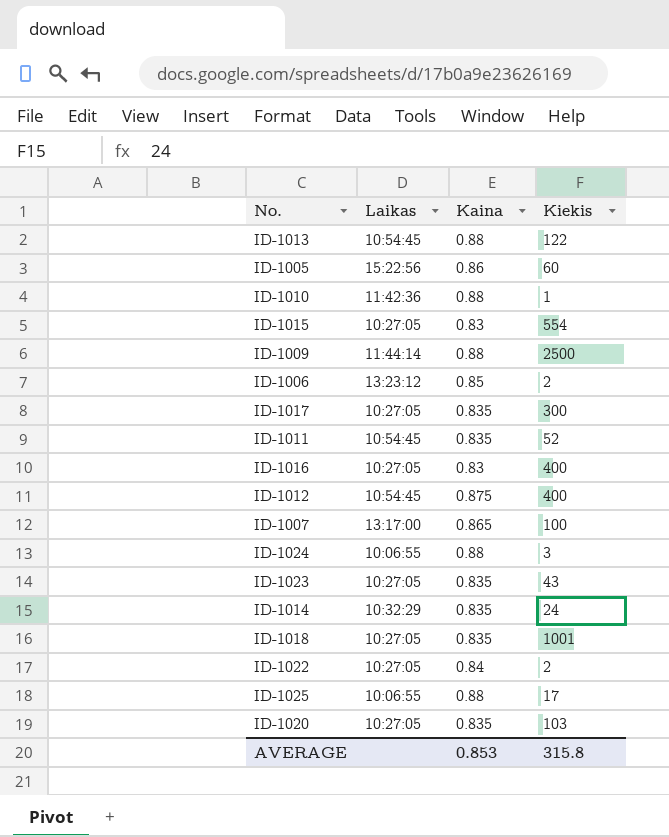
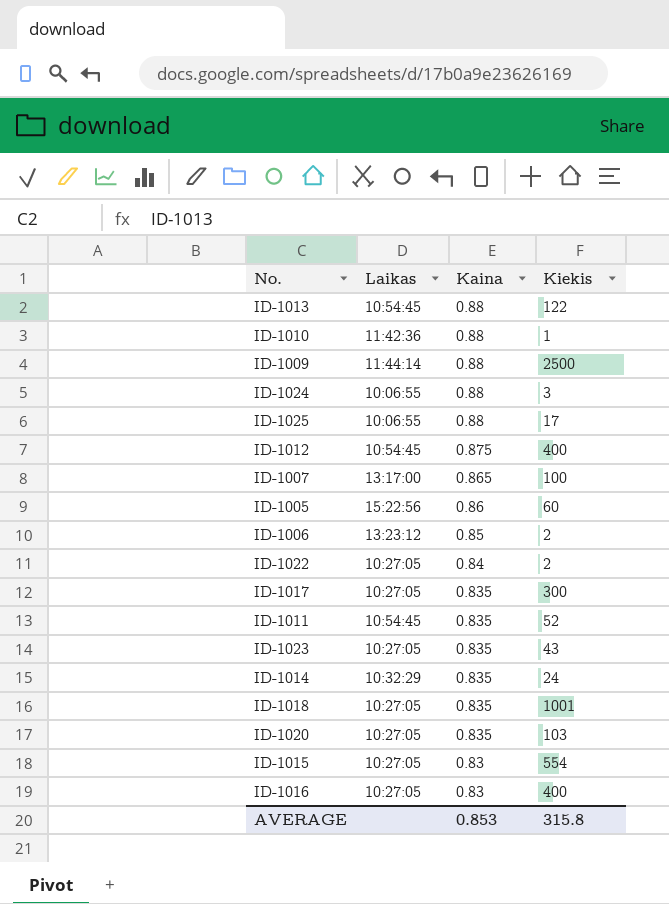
row order: none -> Kaina descending

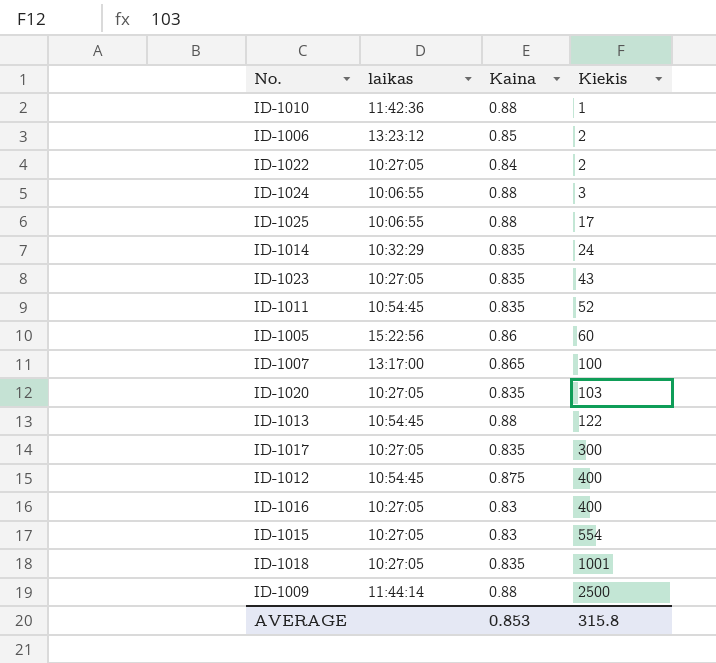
row order: Kaina descending -> Kiekis ascending
column name: Laikas -> laikas

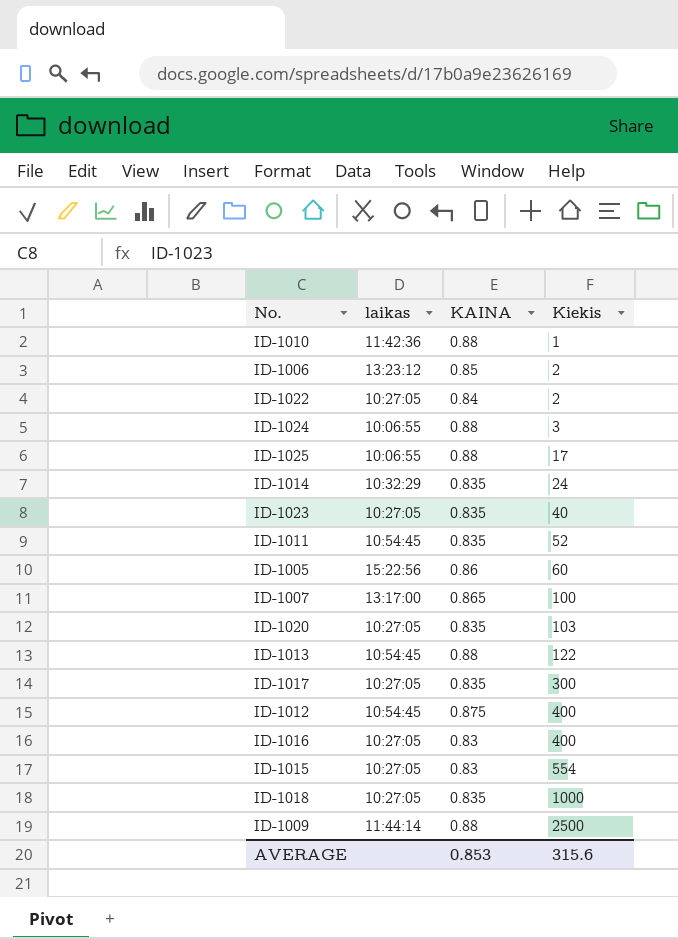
column name: Kaina -> KAINA
ID-1023 | Kiekis: 43 -> 40
ID-1018 | Kiekis: 1001 -> 1000
AVERAGE | Kiekis: 315.8 -> 315.6

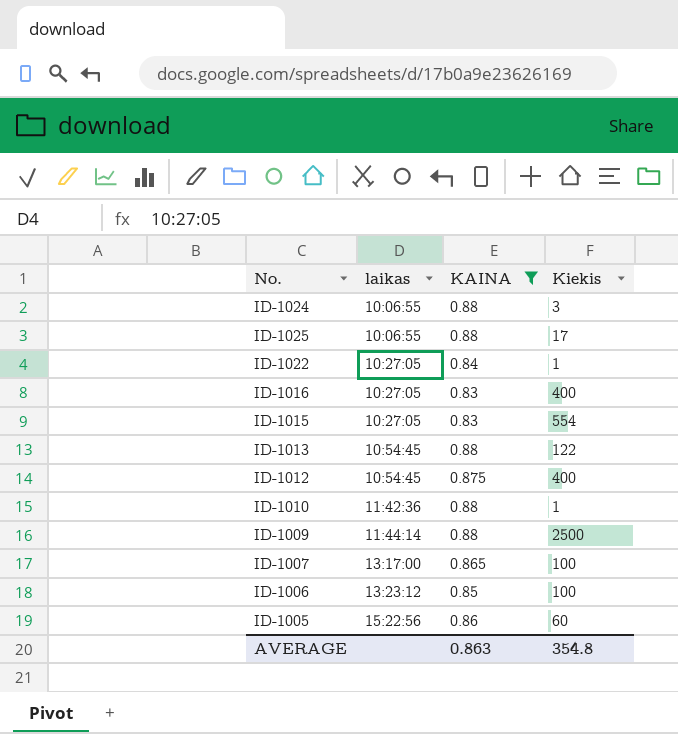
filter: none -> KAINA != 0.835
row order: Kiekis ascending -> laikas ascending
ID-1022 | Kiekis: 2 -> 1
ID-1006 | Kiekis: 2 -> 100
AVERAGE | KAINA: 0.853 -> 0.863
AVERAGE | Kiekis: 315.6 -> 354.8

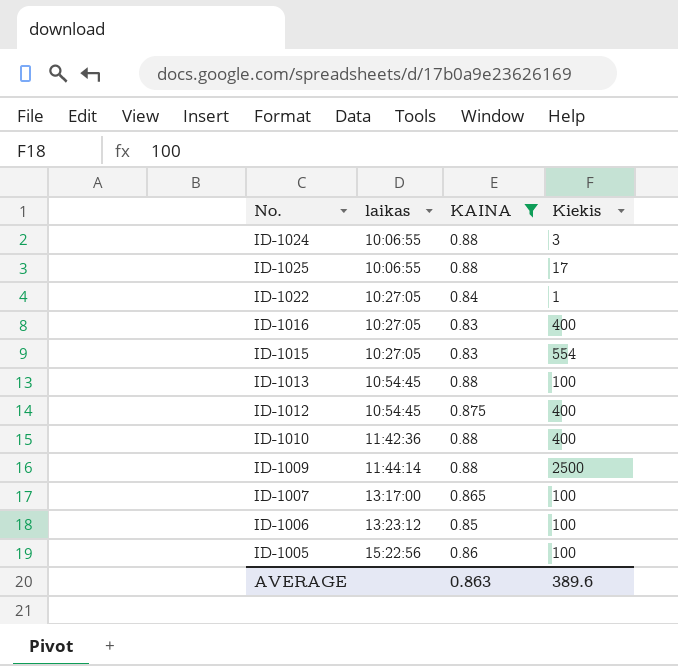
ID-1013 | Kiekis: 122 -> 100
ID-1010 | Kiekis: 1 -> 400
ID-1005 | Kiekis: 60 -> 100
AVERAGE | Kiekis: 354.8 -> 389.6

